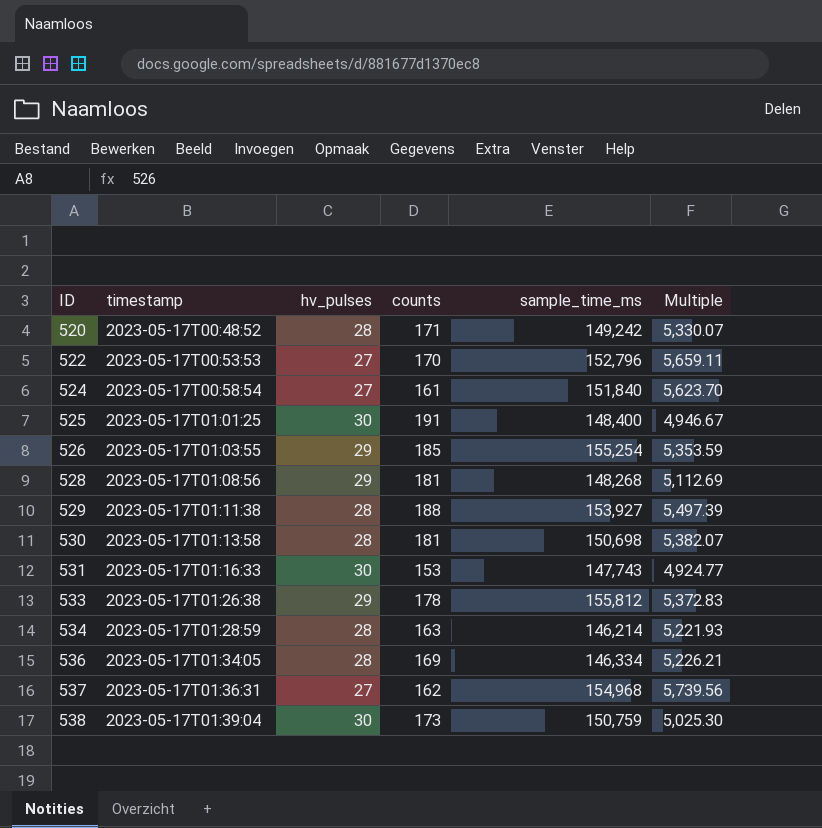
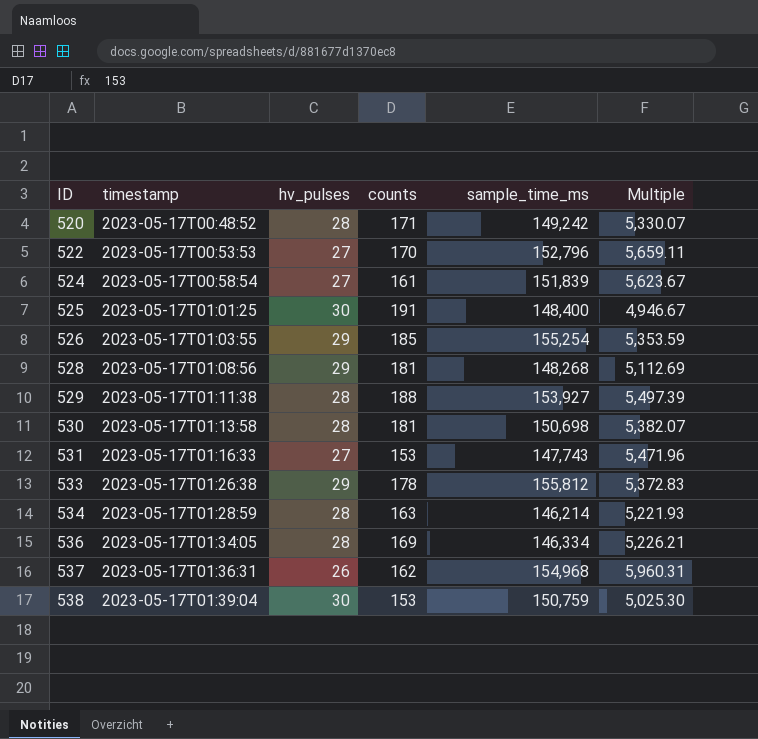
524 | sample_time_ms: 151,840 -> 151,839
524 | Multiple: 5,623.70 -> 5,623.67
531 | hv_pulses: 30 -> 27
531 | Multiple: 4,924.77 -> 5,471.96
537 | hv_pulses: 27 -> 26
537 | Multiple: 5,739.56 -> 5,960.31
538 | counts: 173 -> 153

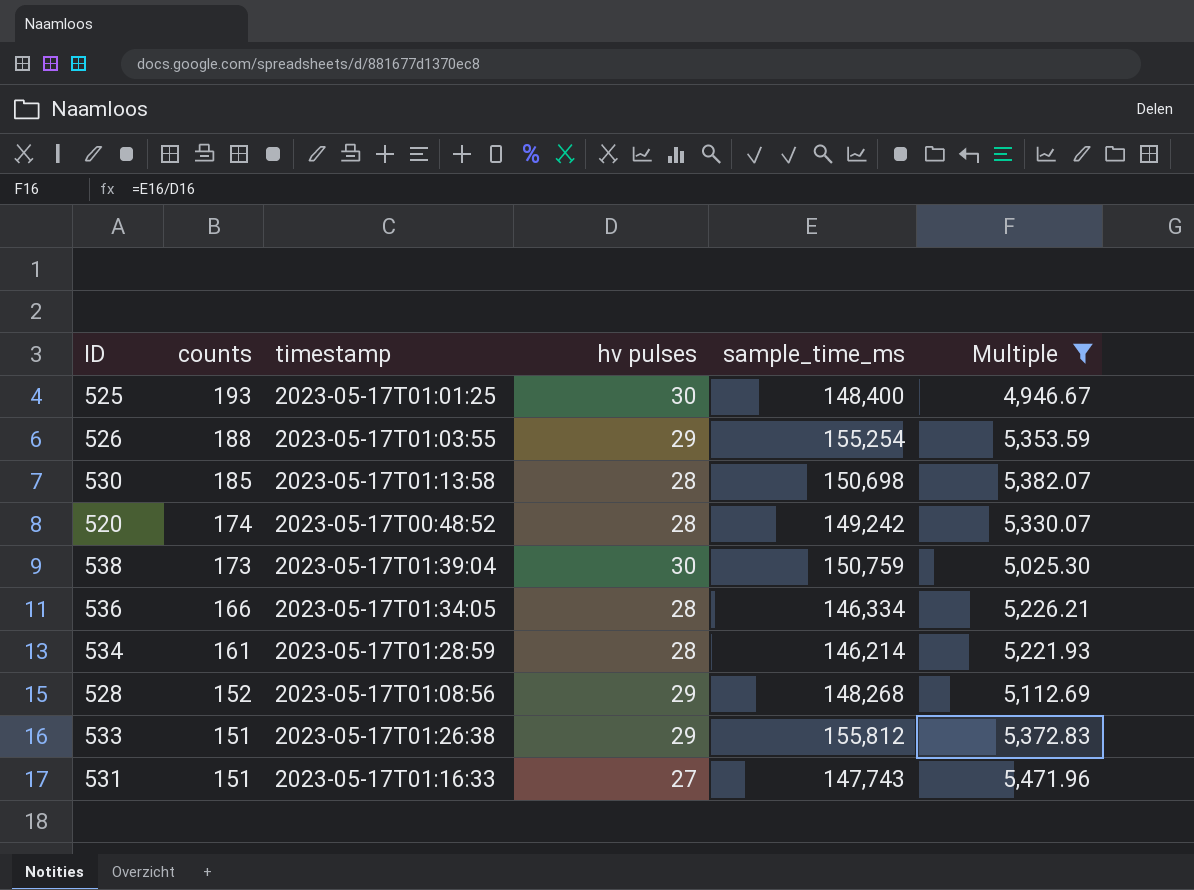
filter: none -> Multiple <= 5,471.96
row order: ID ascending -> counts descending
column counts | position: 4 -> 2
column name: hv_pulses -> hv pulses
525 | counts: 191 -> 193
526 | counts: 185 -> 188
530 | counts: 181 -> 185
520 | counts: 171 -> 174
538 | counts: 153 -> 173
536 | counts: 169 -> 166
534 | counts: 163 -> 161
528 | counts: 181 -> 152
533 | counts: 178 -> 151
531 | counts: 153 -> 151

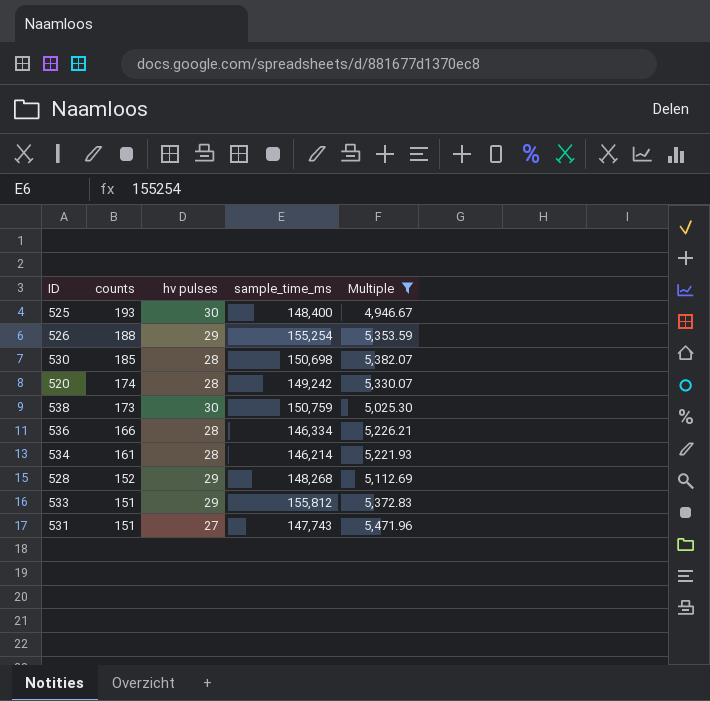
column timestamp | position: 3 -> none

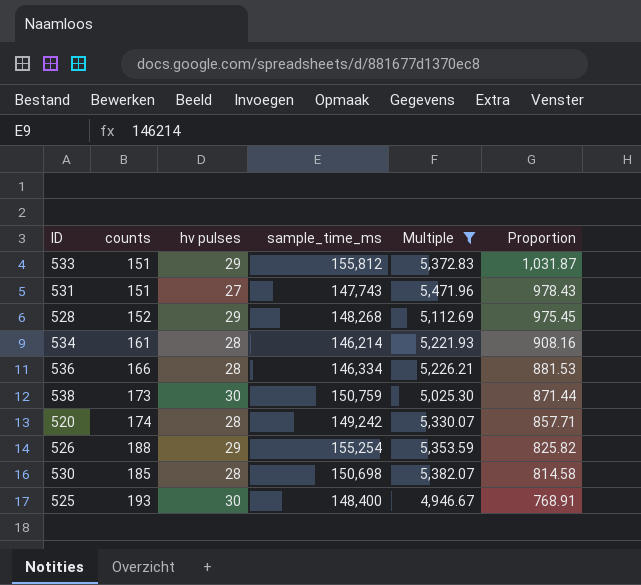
row order: counts descending -> Proportion descending
column Proportion | formula: none -> [sample_time_ms] / [counts]

